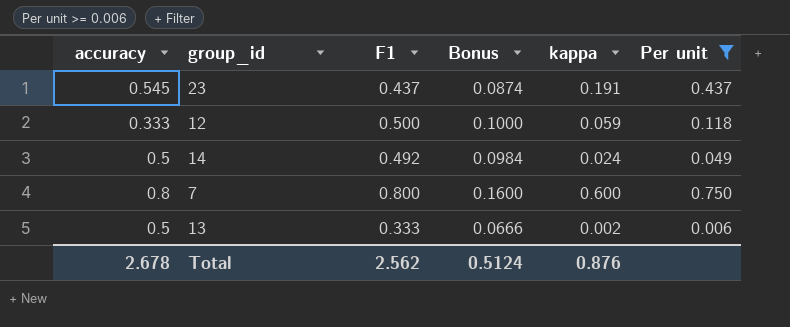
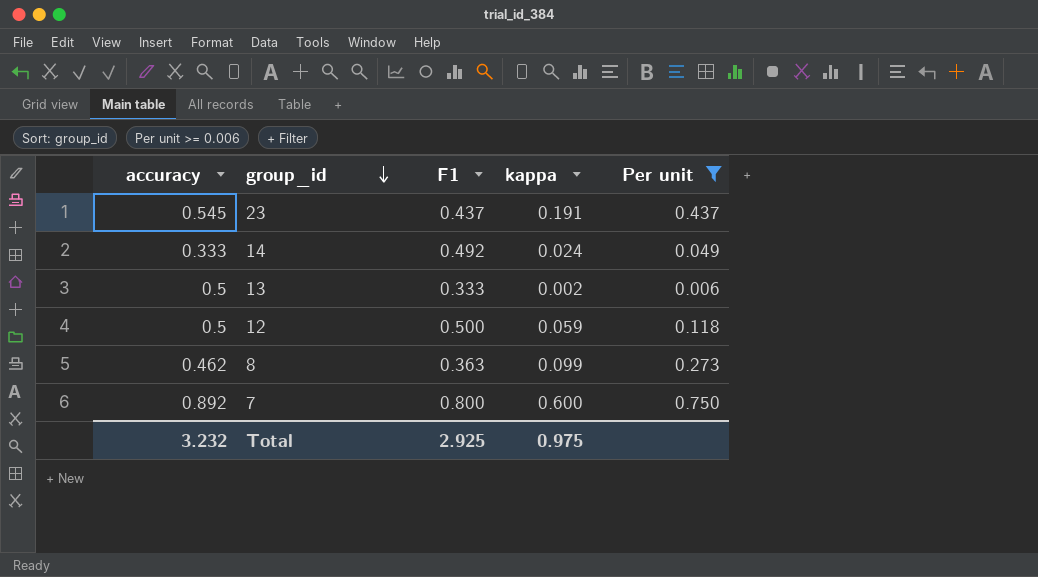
row order: none -> group_id descending
column Bonus | formula: [F1] * 0.2 -> none
14 | accuracy: 0.5 -> 0.333
12 | accuracy: 0.333 -> 0.5
row 8: none -> 0.462 | 0.363 | 0.099 | 0.273
7 | accuracy: 0.8 -> 0.892
Total | accuracy: 2.678 -> 3.232
Total | F1: 2.562 -> 2.925
Total | kappa: 0.876 -> 0.975

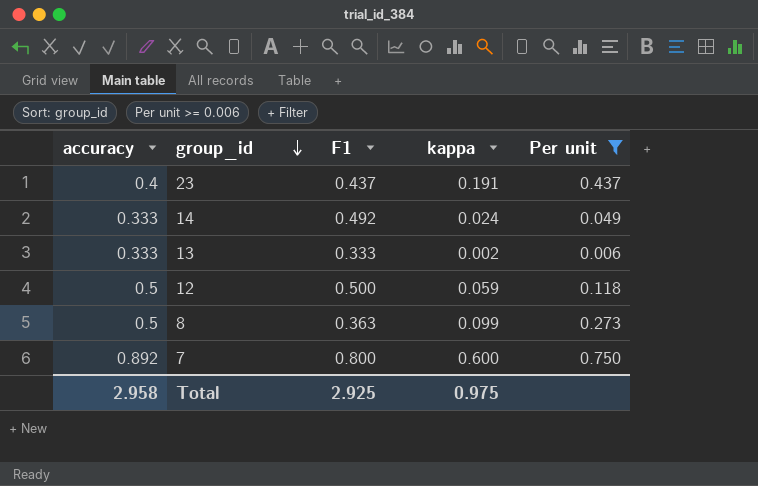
23 | accuracy: 0.545 -> 0.4
13 | accuracy: 0.5 -> 0.333
8 | accuracy: 0.462 -> 0.5
Total | accuracy: 3.232 -> 2.958

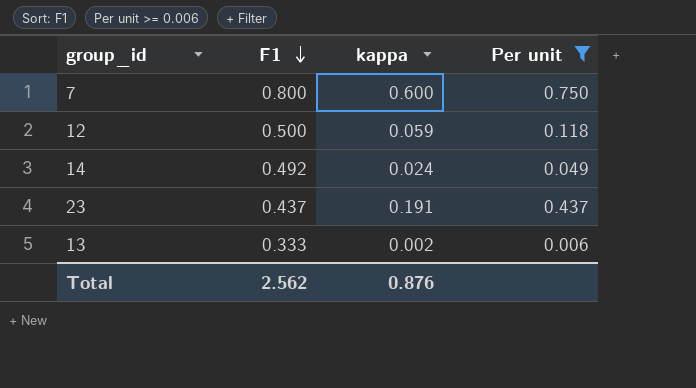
row order: group_id descending -> F1 descending
column accuracy | position: 1 -> none
row 8: 0.5 | 0.363 | 0.099 | 0.273 -> none
Total | F1: 2.925 -> 2.562
Total | kappa: 0.975 -> 0.876

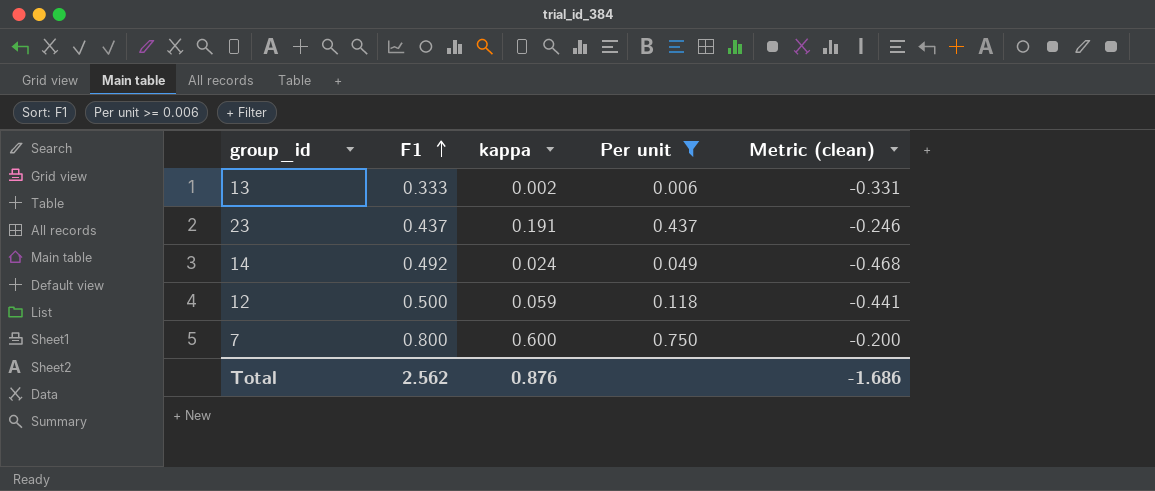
row order: F1 descending -> F1 ascending
column Metric (clean) | formula: none -> [kappa] - [F1]

